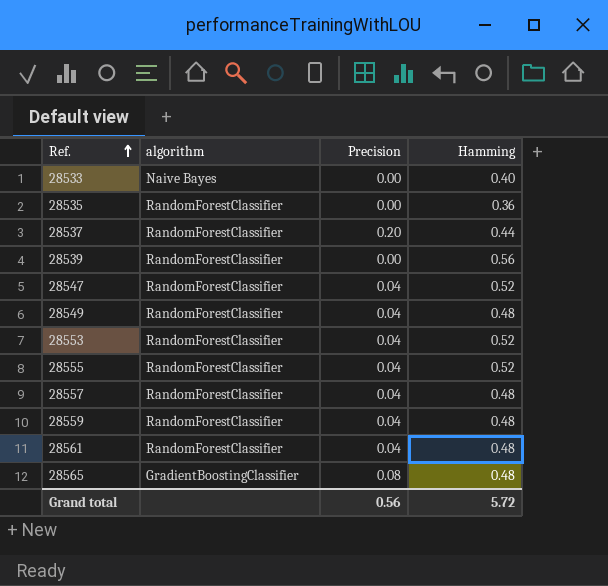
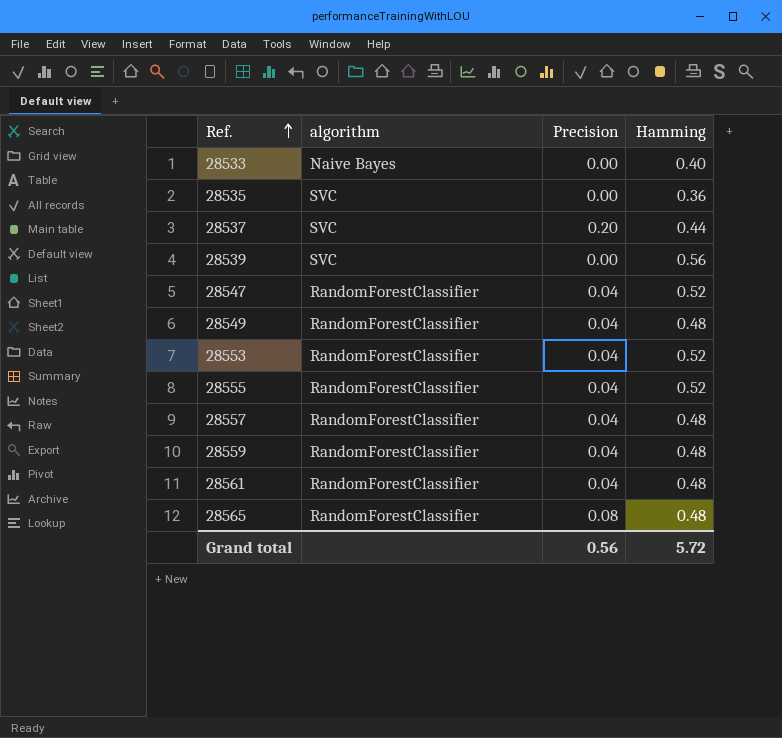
28535 | algorithm: RandomForestClassifier -> SVC
28537 | algorithm: RandomForestClassifier -> SVC
28539 | algorithm: RandomForestClassifier -> SVC
28565 | algorithm: GradientBoostingClassifier -> RandomForestClassifier

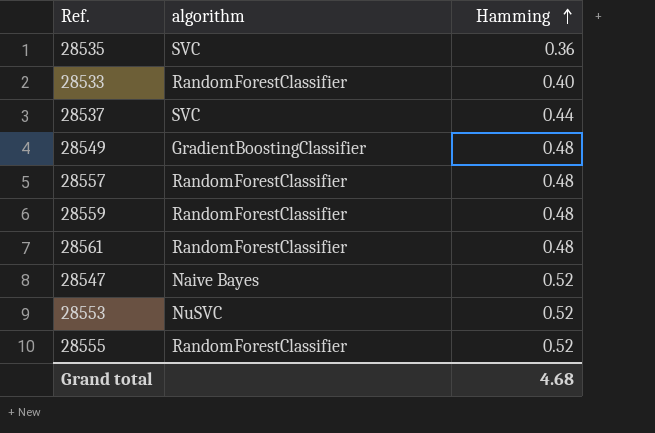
row order: Ref. ascending -> Hamming ascending
column Precision | position: 3 -> none
row 28539: SVC | 0.00 | 0.56 -> none
row 28565: RandomForestClassifier | 0.08 | 0.48 -> none
28533 | algorithm: Naive Bayes -> RandomForestClassifier
28549 | algorithm: RandomForestClassifier -> GradientBoostingClassifier
28547 | algorithm: RandomForestClassifier -> Naive Bayes
28553 | algorithm: RandomForestClassifier -> NuSVC
Grand total | Hamming: 5.72 -> 4.68

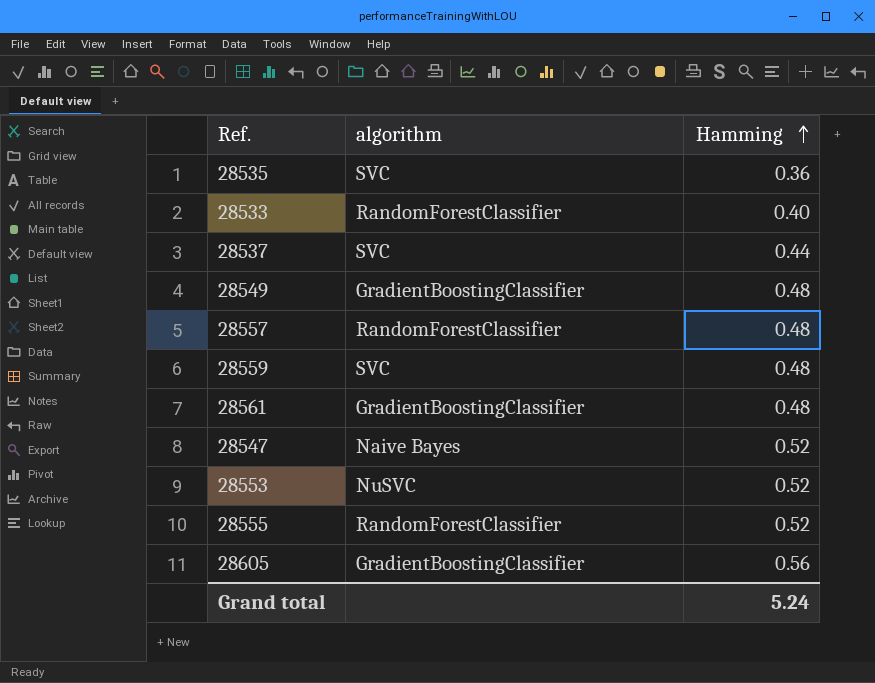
28559 | algorithm: RandomForestClassifier -> SVC
28561 | algorithm: RandomForestClassifier -> GradientBoostingClassifier
row 28605: none -> GradientBoostingClassifier | 0.56
Grand total | Hamming: 4.68 -> 5.24

